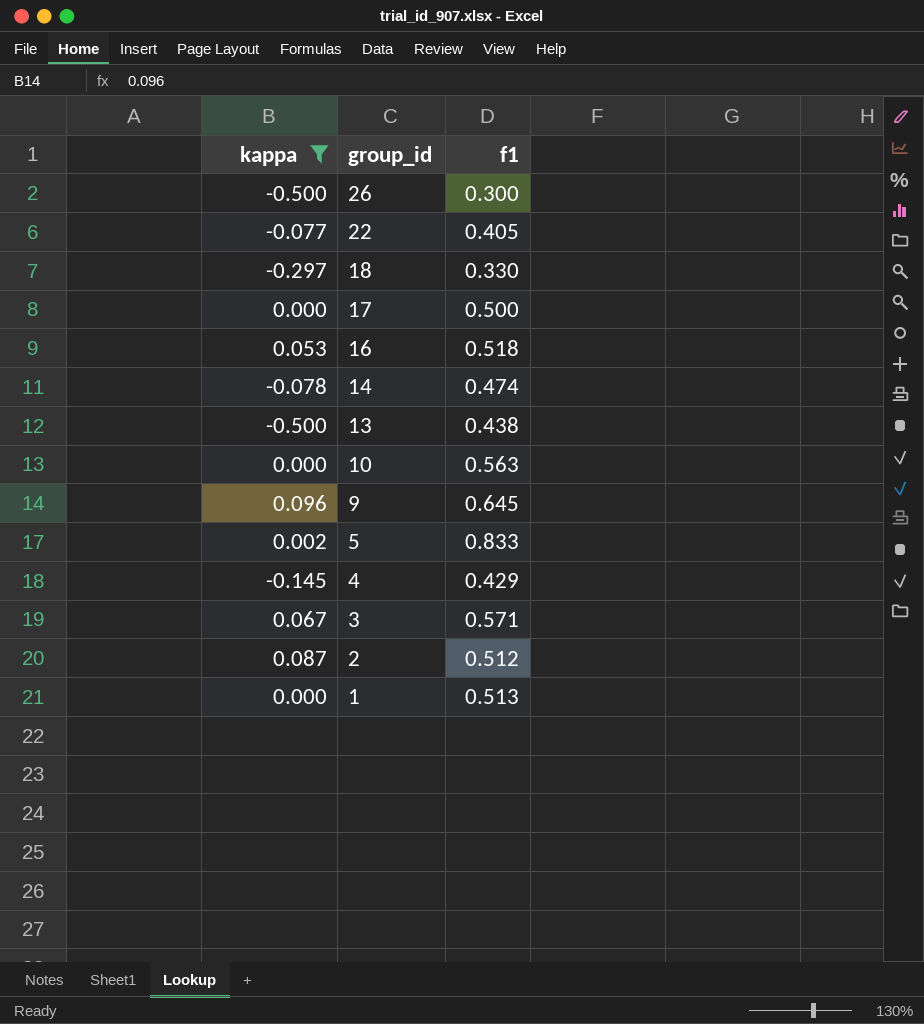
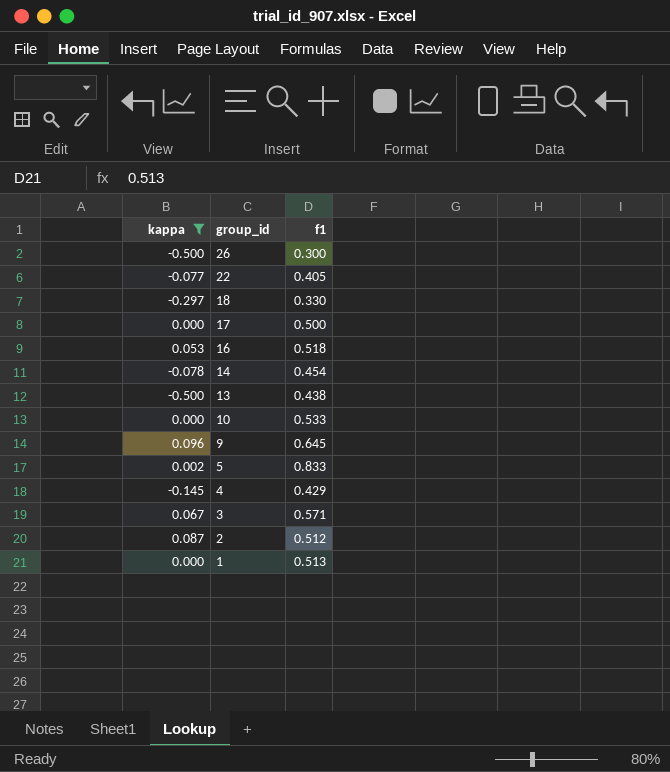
14 | f1: 0.474 -> 0.454
10 | f1: 0.563 -> 0.533

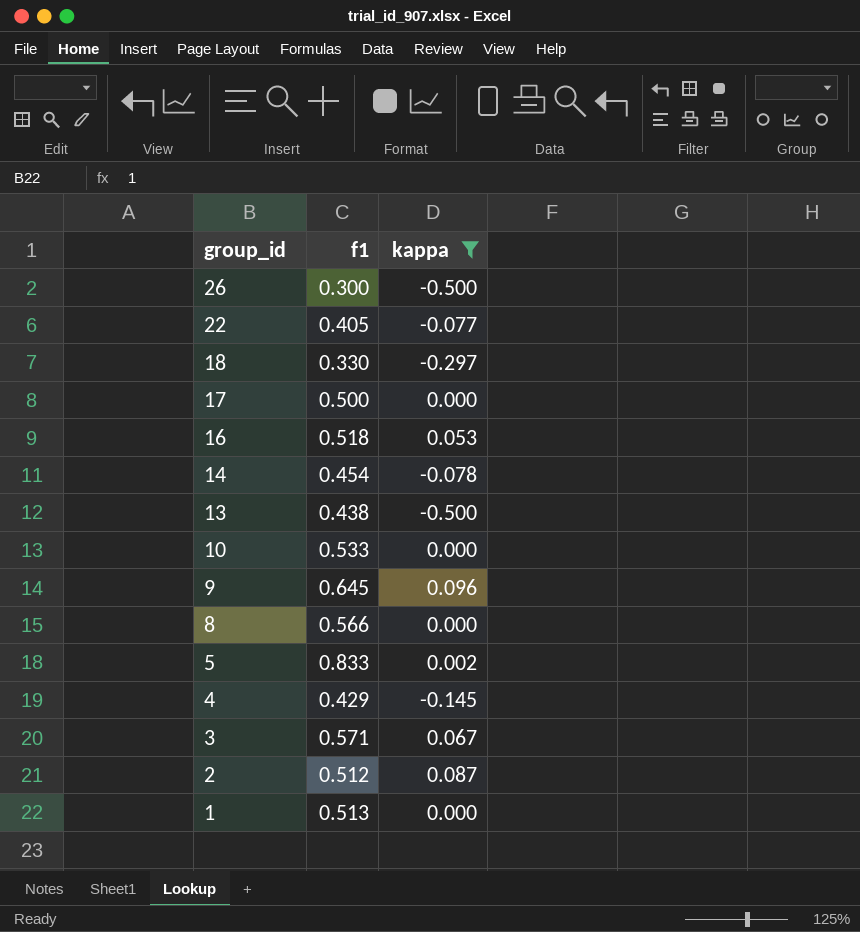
column kappa | position: 1 -> 3
row 8: none -> 0.566 | 0.000

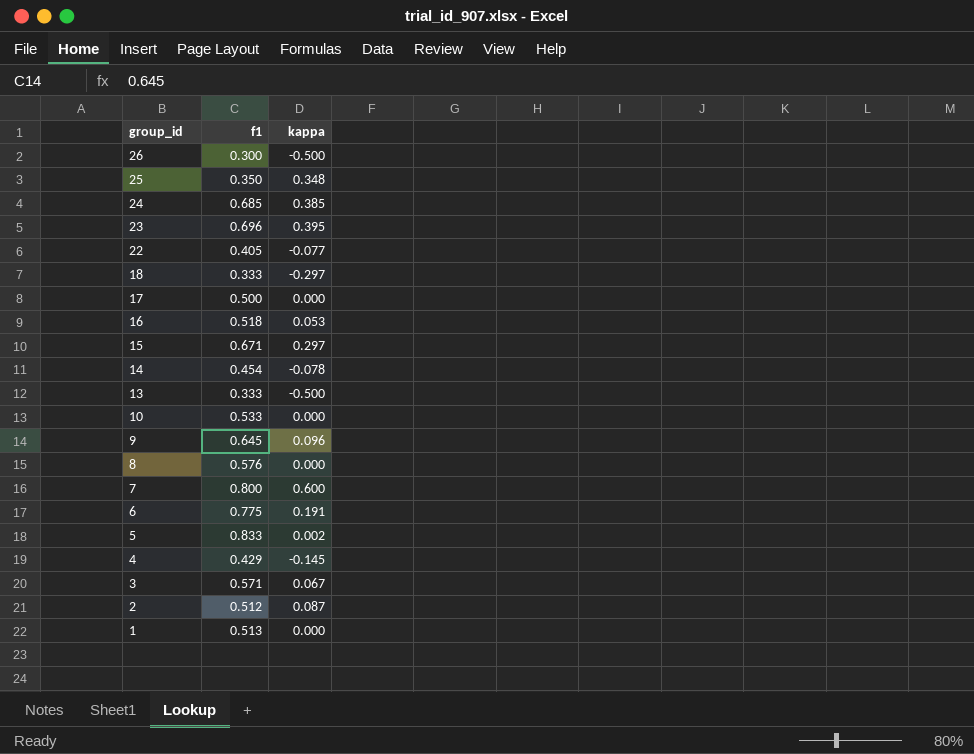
filter: kappa <= 0.096 -> none
18 | f1: 0.330 -> 0.333
13 | f1: 0.438 -> 0.333
8 | f1: 0.566 -> 0.576

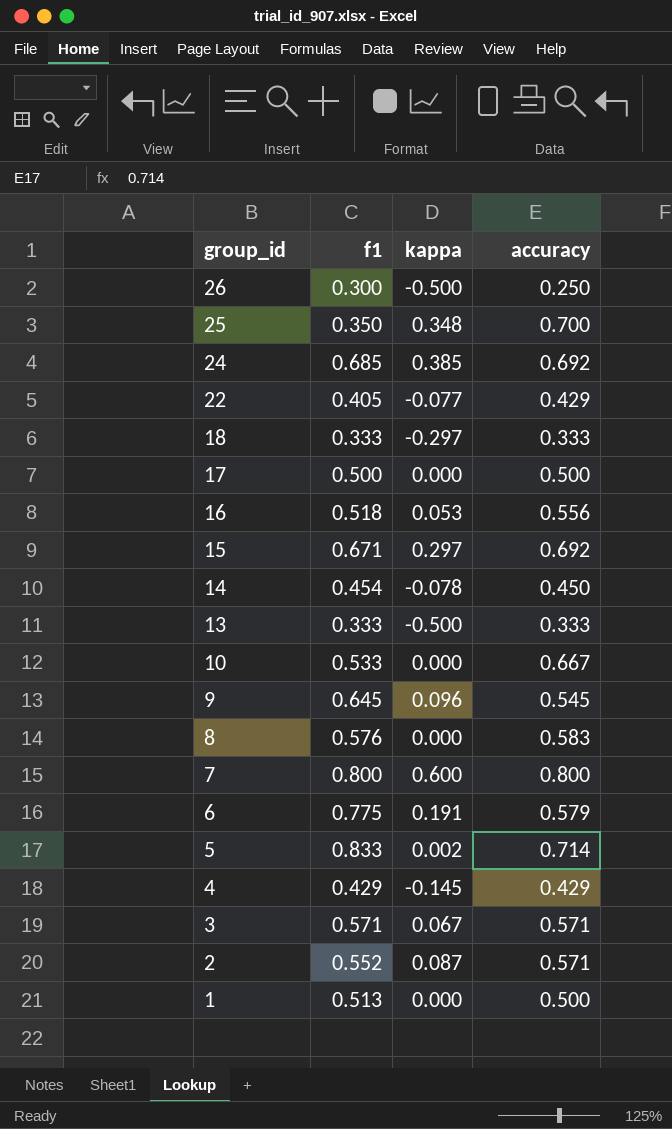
column accuracy | position: none -> 4
row 23: 0.696 | 0.395 -> none
2 | f1: 0.512 -> 0.552

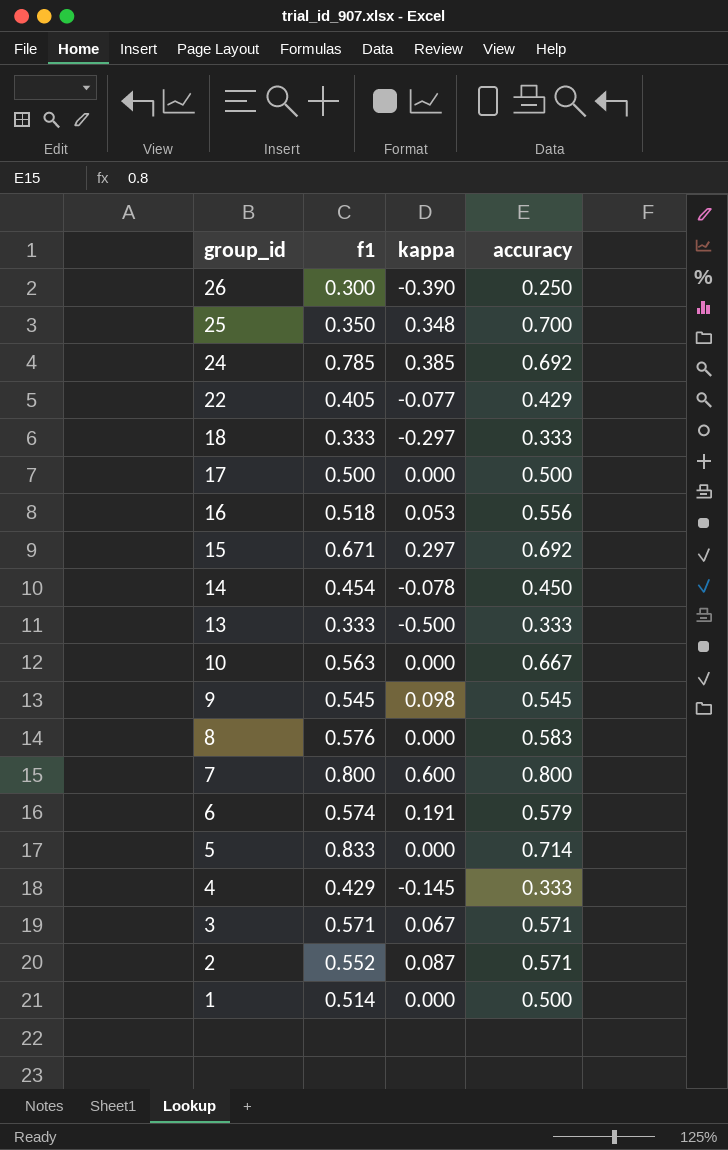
26 | kappa: -0.500 -> -0.390
24 | f1: 0.685 -> 0.785
10 | f1: 0.533 -> 0.563
9 | f1: 0.645 -> 0.545
9 | kappa: 0.096 -> 0.098
6 | f1: 0.775 -> 0.574
5 | kappa: 0.002 -> 0.000
4 | accuracy: 0.429 -> 0.333
1 | f1: 0.513 -> 0.514

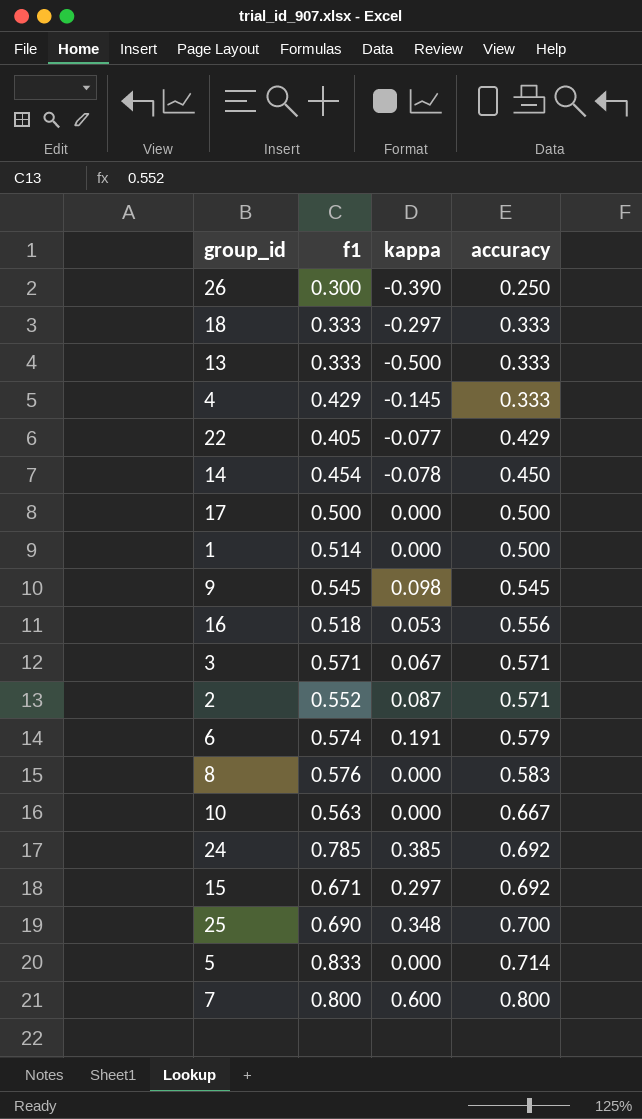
row order: group_id descending -> accuracy ascending
25 | f1: 0.350 -> 0.690

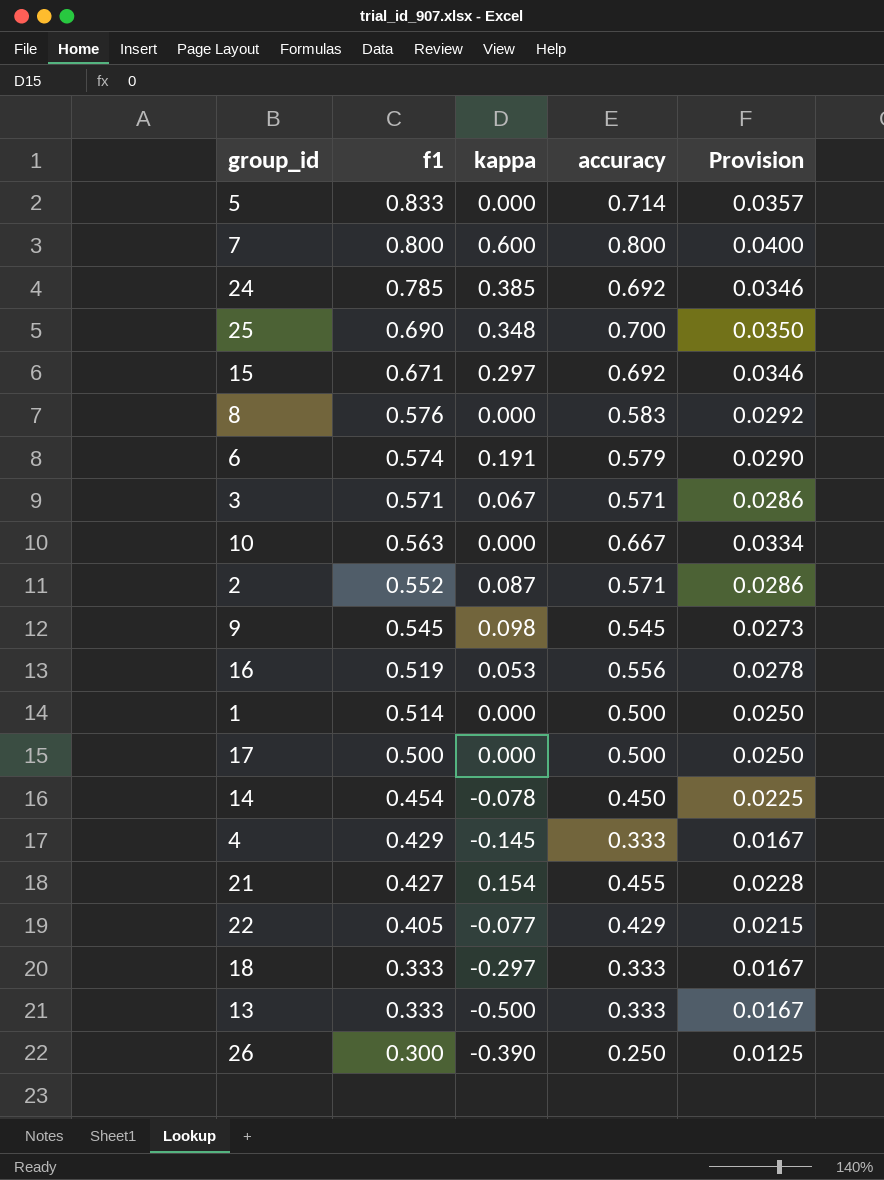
row order: accuracy ascending -> f1 descending
column Provision | formula: none -> [accuracy] * 0.05
16 | f1: 0.518 -> 0.519
row 21: none -> 0.427 | 0.154 | 0.455 | 0.0228

